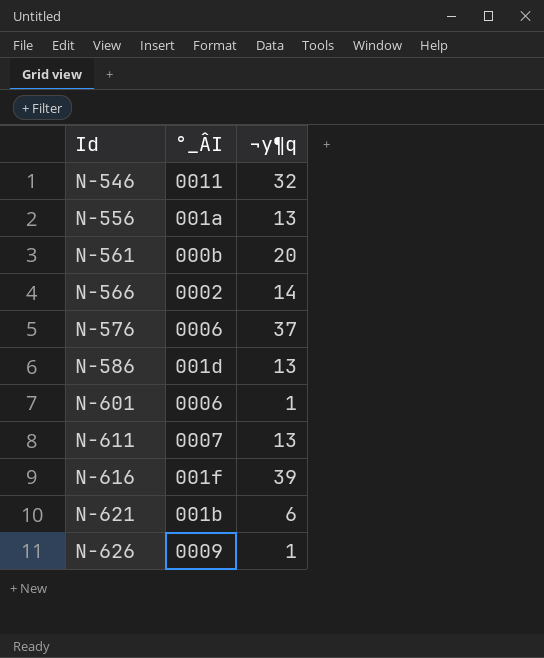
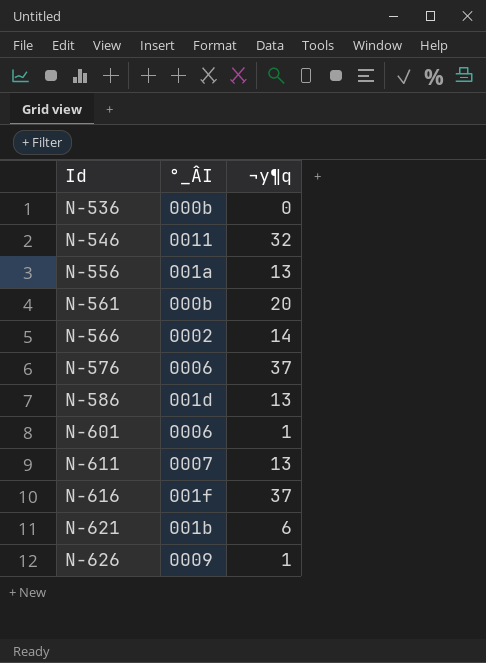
row N-536: none -> 000b | 0
N-616 | ¬y¶q: 39 -> 37

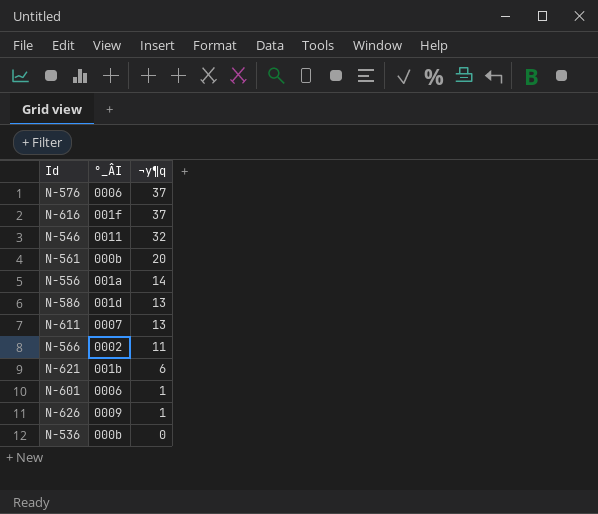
row order: Id ascending -> ¬y¶q descending
N-556 | ¬y¶q: 13 -> 14
N-566 | ¬y¶q: 14 -> 11

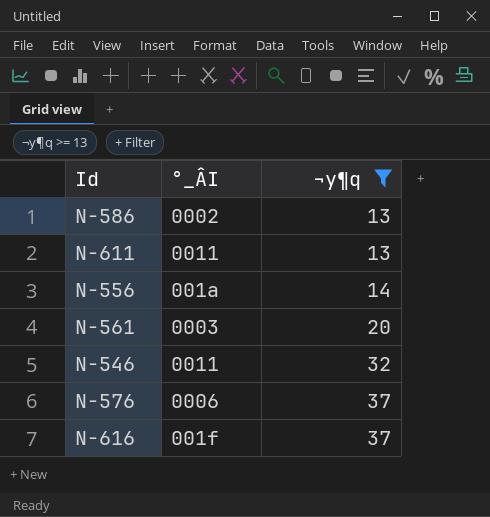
filter: none -> ¬y¶q >= 13
row order: ¬y¶q descending -> ¬y¶q ascending
N-586 | °_ÂI: 001d -> 0002
N-611 | °_ÂI: 0007 -> 0011
N-561 | °_ÂI: 000b -> 0003

